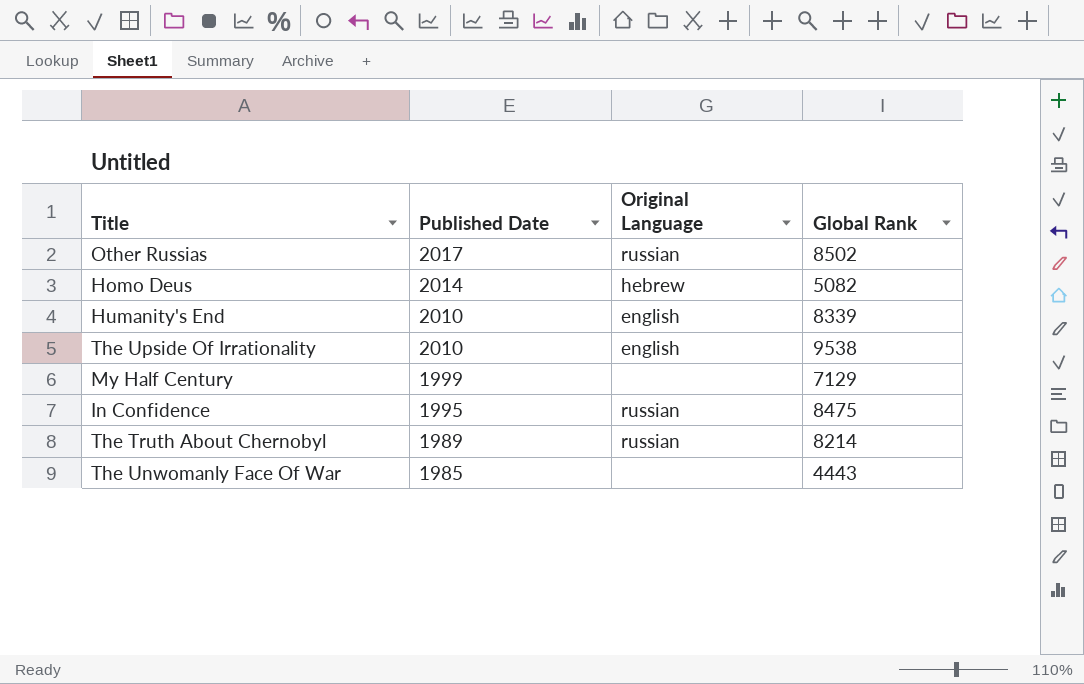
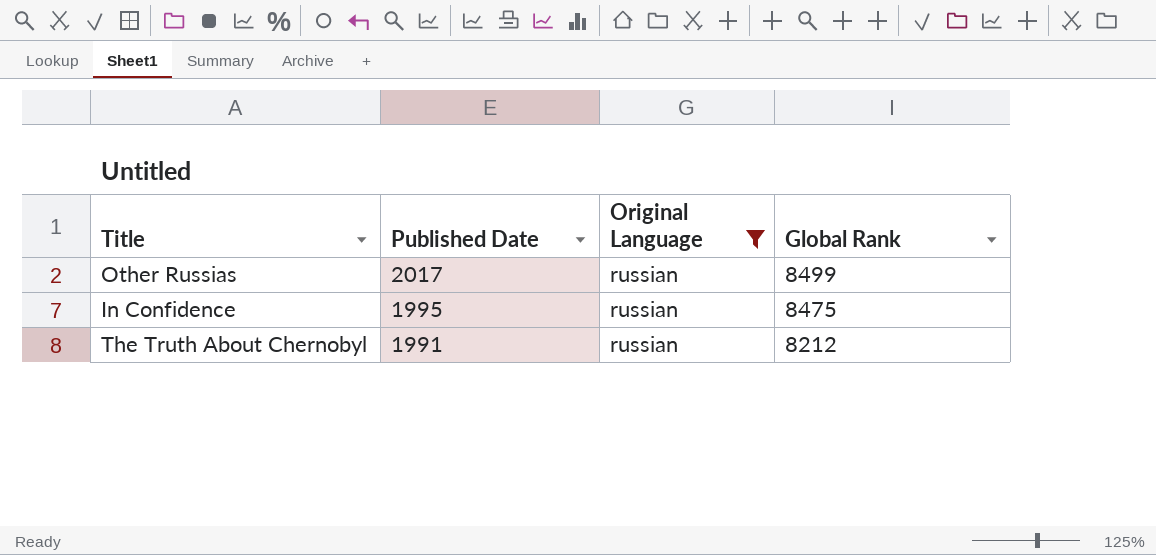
filter: none -> Original Language = russian
Other Russias | Global Rank: 8502 -> 8499
The Truth About Chernobyl | Published Date: 1989 -> 1991
The Truth About Chernobyl | Global Rank: 8214 -> 8212

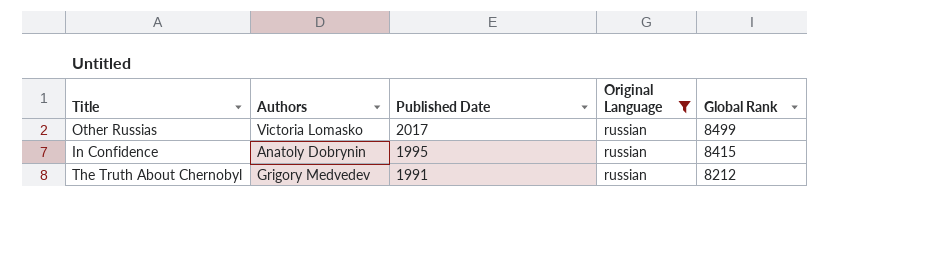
column Authors | position: none -> 2
In Confidence | Global Rank: 8475 -> 8415

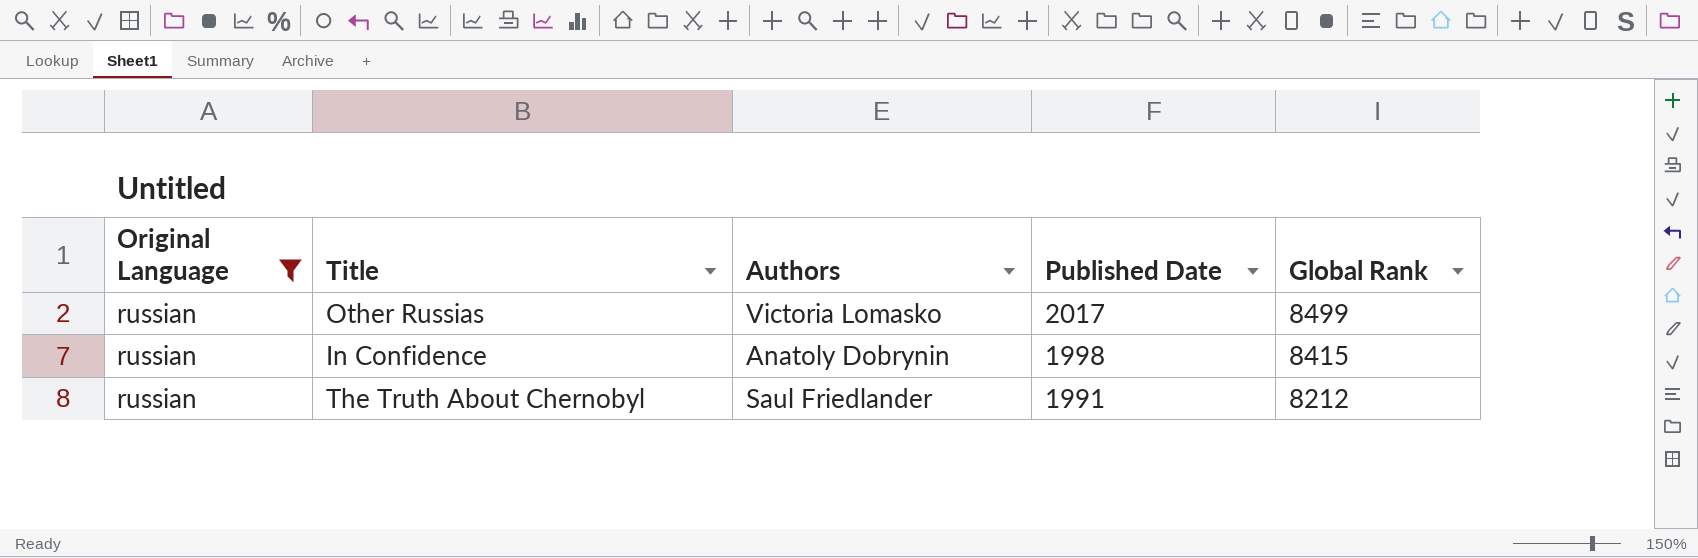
column Original Language | position: 4 -> 1
In Confidence | Published Date: 1995 -> 1998
The Truth About Chernobyl | Authors: Grigory Medvedev -> Saul Friedlander

